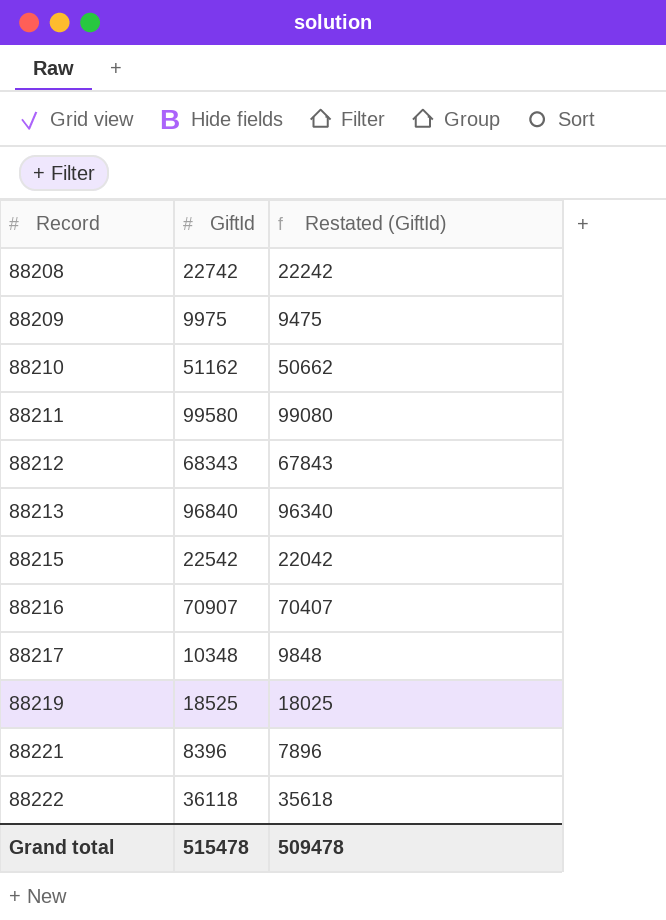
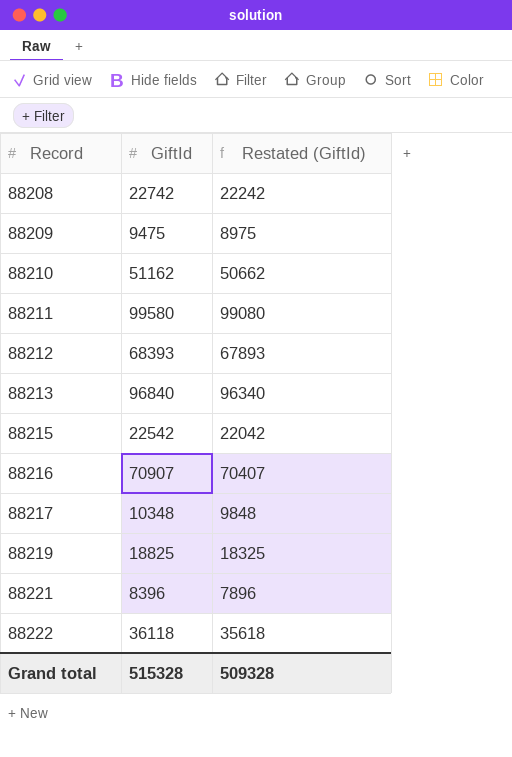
88209 | GiftId: 9975 -> 9475
88209 | Restated (GiftId): 9475 -> 8975
88212 | GiftId: 68343 -> 68393
88212 | Restated (GiftId): 67843 -> 67893
88219 | GiftId: 18525 -> 18825
88219 | Restated (GiftId): 18025 -> 18325
Grand total | GiftId: 515478 -> 515328
Grand total | Restated (GiftId): 509478 -> 509328

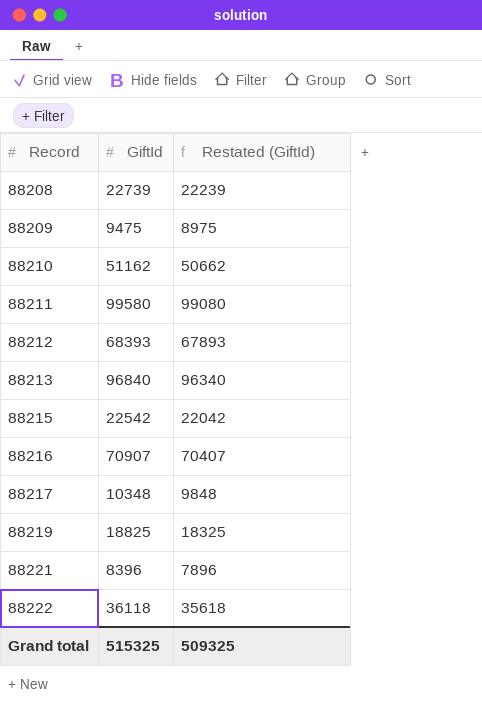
88208 | GiftId: 22742 -> 22739
88208 | Restated (GiftId): 22242 -> 22239
Grand total | GiftId: 515328 -> 515325
Grand total | Restated (GiftId): 509328 -> 509325

